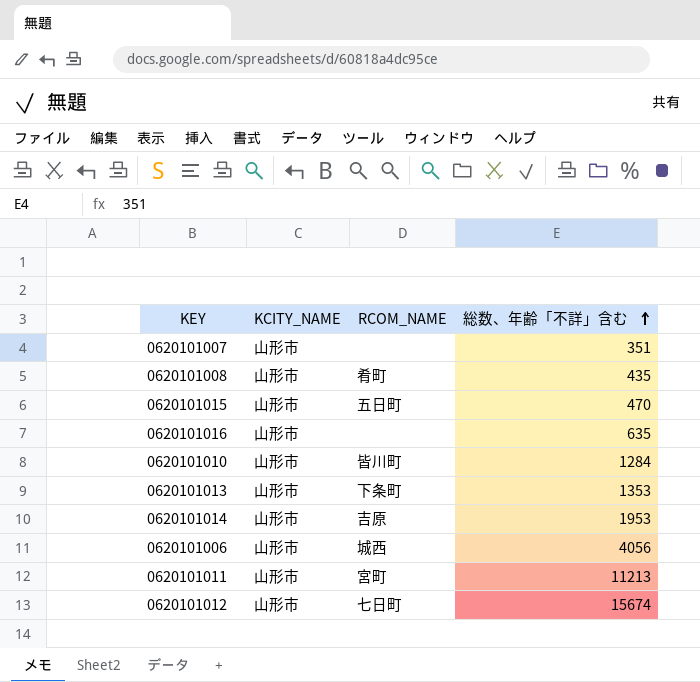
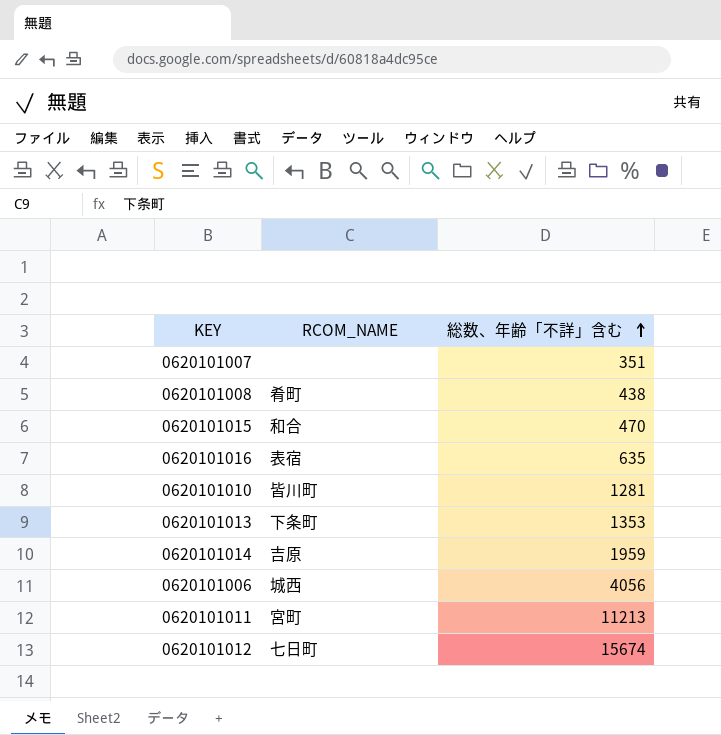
column KCITY_NAME | position: 2 -> none
0620101008 | 総数、年齢「不詳」含む: 435 -> 438
0620101015 | RCOM_NAME: 五日町 -> 和合
0620101016 | RCOM_NAME: none -> 表宿
0620101010 | 総数、年齢「不詳」含む: 1284 -> 1281
0620101014 | 総数、年齢「不詳」含む: 1953 -> 1959

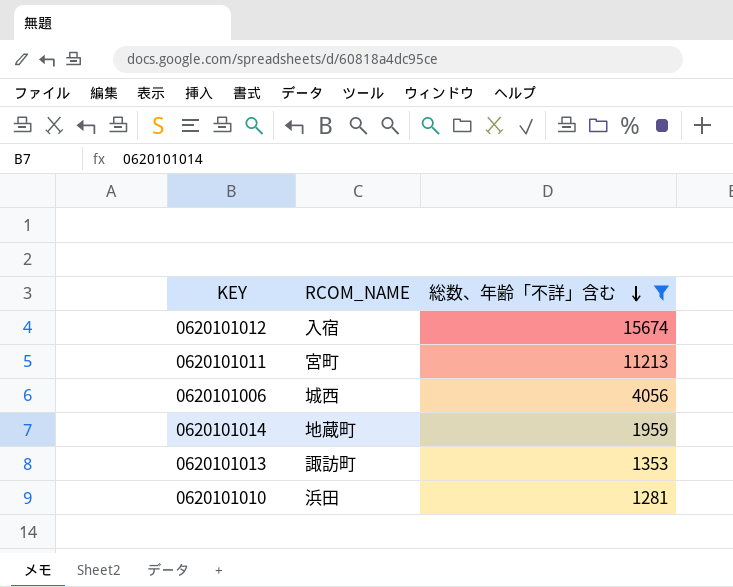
filter: none -> 総数、年齢「不詳」含む >= 1281
row order: 総数、年齢「不詳」含む ascending -> 総数、年齢「不詳」含む descending
0620101012 | RCOM_NAME: 七日町 -> 入宿
0620101014 | RCOM_NAME: 吉原 -> 地蔵町
0620101013 | RCOM_NAME: 下条町 -> 諏訪町
0620101010 | RCOM_NAME: 皆川町 -> 浜田

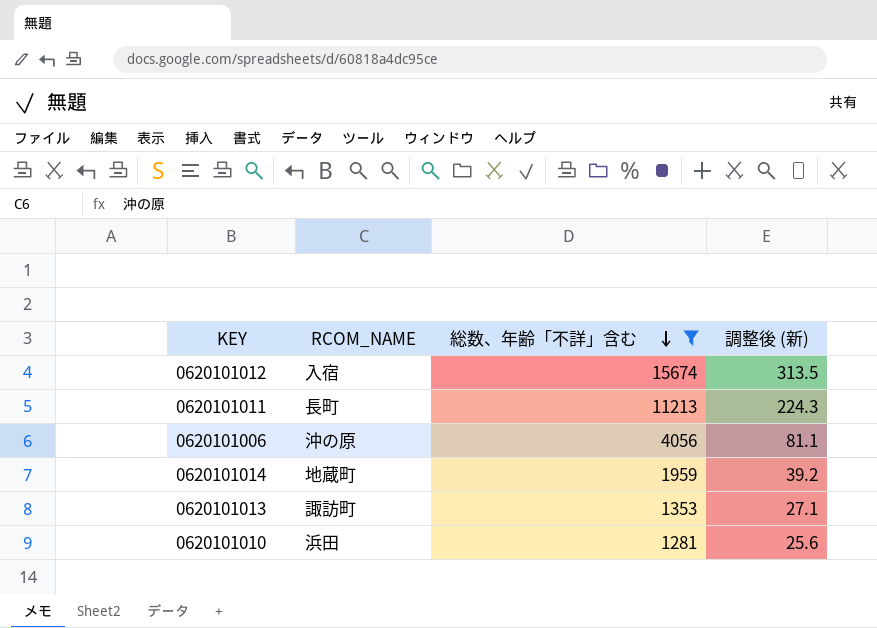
column 調整後 (新) | formula: none -> [総数、年齢「不詳」含む] * 0.02
0620101011 | RCOM_NAME: 宮町 -> 長町
0620101006 | RCOM_NAME: 城西 -> 沖の原

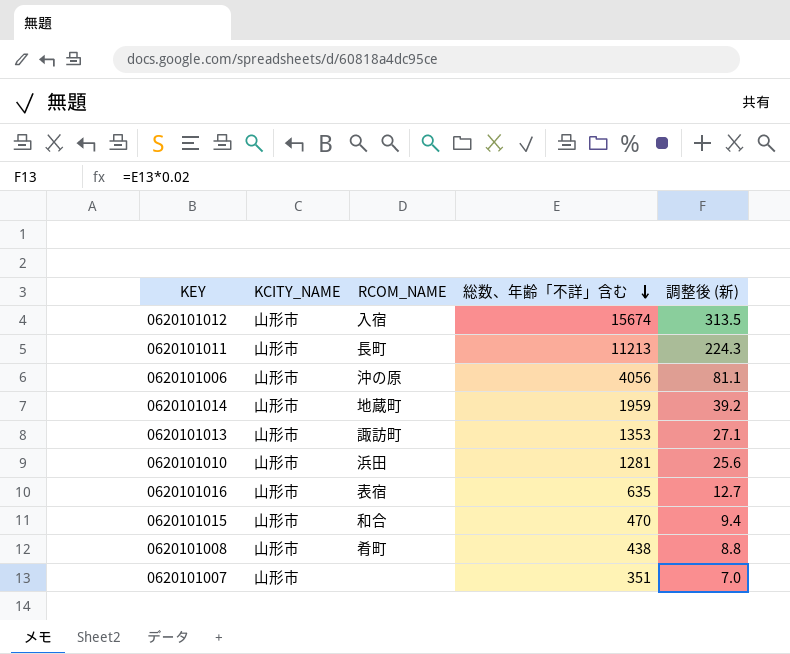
filter: 総数、年齢「不詳」含む >= 1281 -> none
column KCITY_NAME | position: none -> 2

